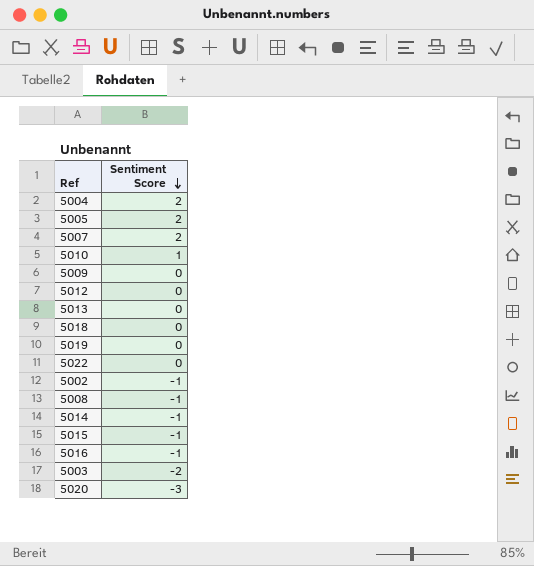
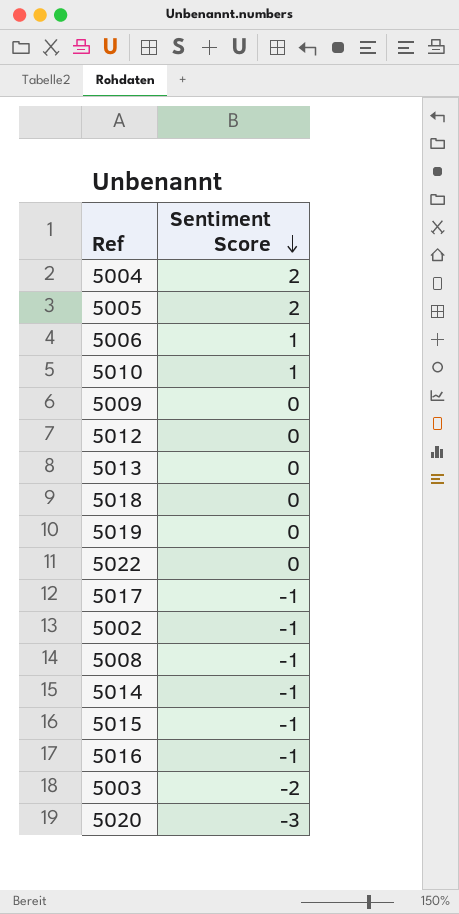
row 5007: 2 -> none
row 5006: none -> 1
row 5017: none -> -1

